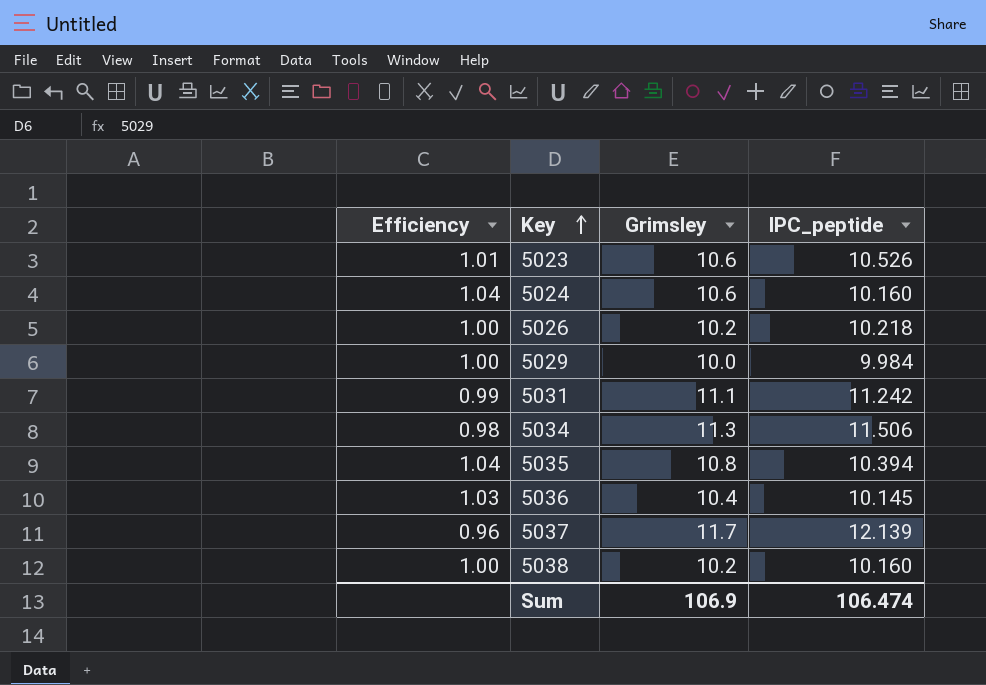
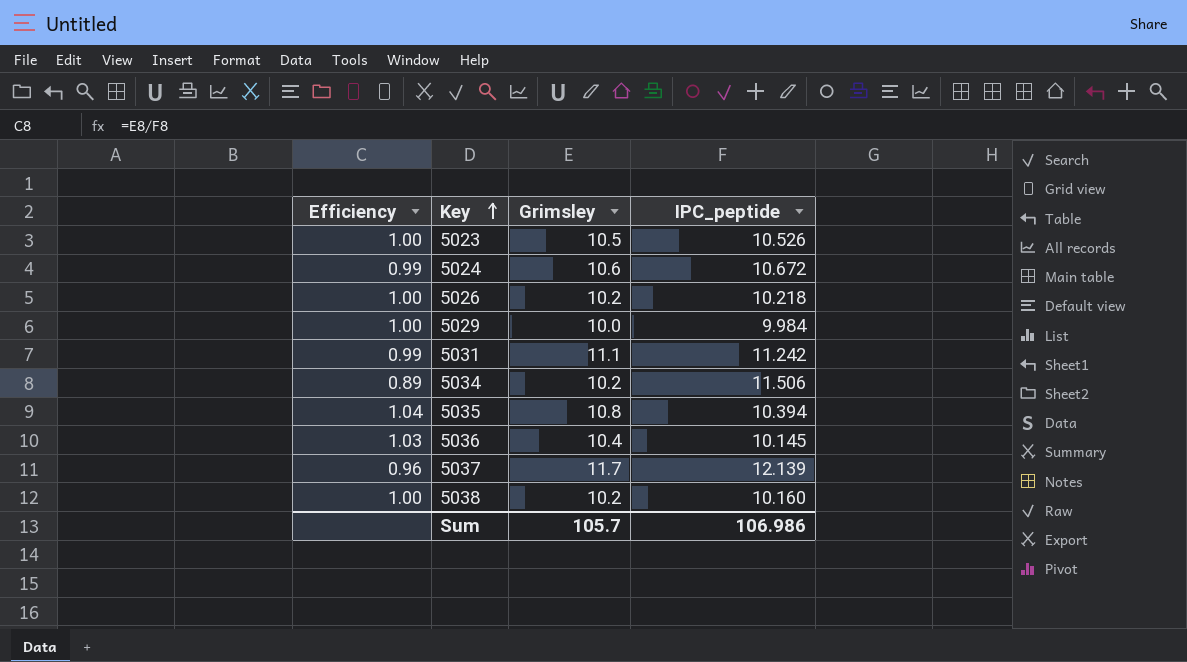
5023 | Efficiency: 1.01 -> 1.00
5023 | Grimsley: 10.6 -> 10.5
5024 | Efficiency: 1.04 -> 0.99
5024 | IPC_peptide: 10.160 -> 10.672
5034 | Efficiency: 0.98 -> 0.89
5034 | Grimsley: 11.3 -> 10.2
Sum | Grimsley: 106.9 -> 105.7
Sum | IPC_peptide: 106.474 -> 106.986

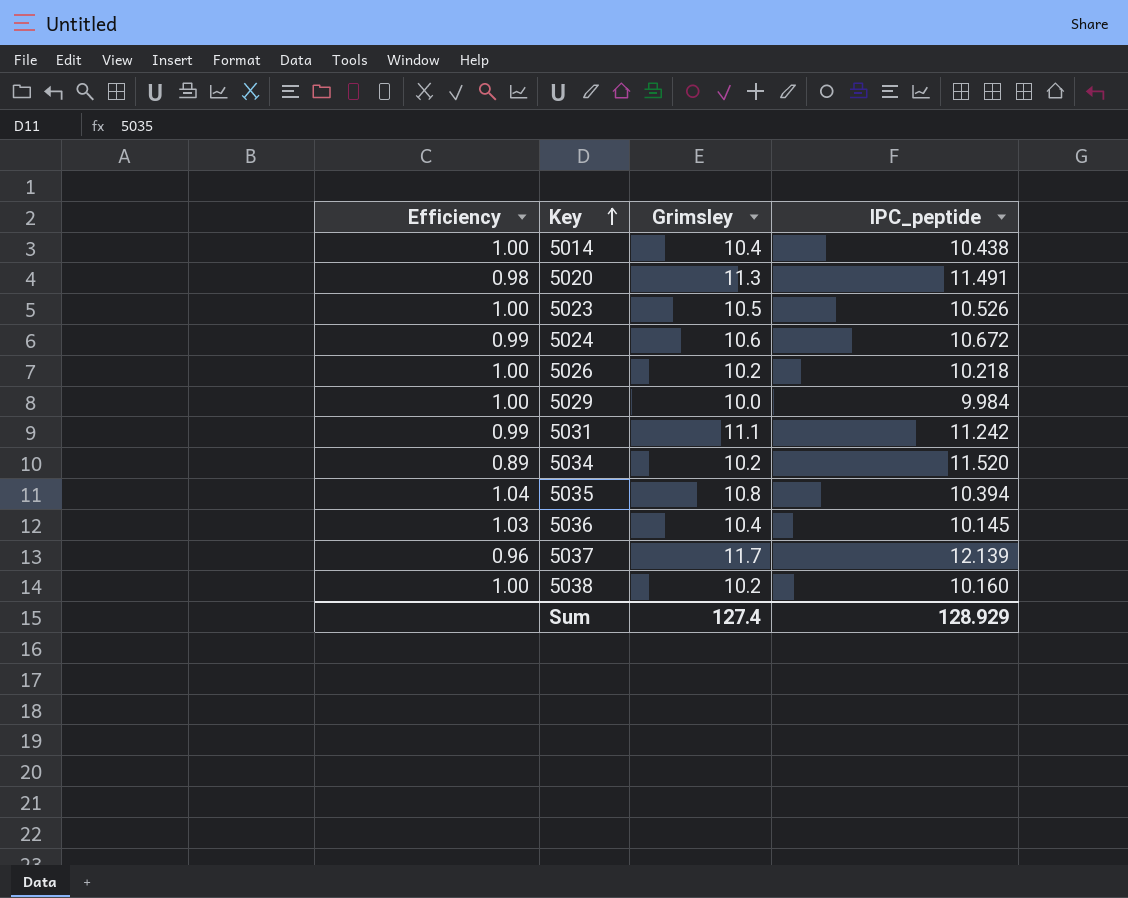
row 5014: none -> 1.00 | 10.4 | 10.438
row 5020: none -> 0.98 | 11.3 | 11.491
5034 | IPC_peptide: 11.506 -> 11.520
Sum | Grimsley: 105.7 -> 127.4
Sum | IPC_peptide: 106.986 -> 128.929

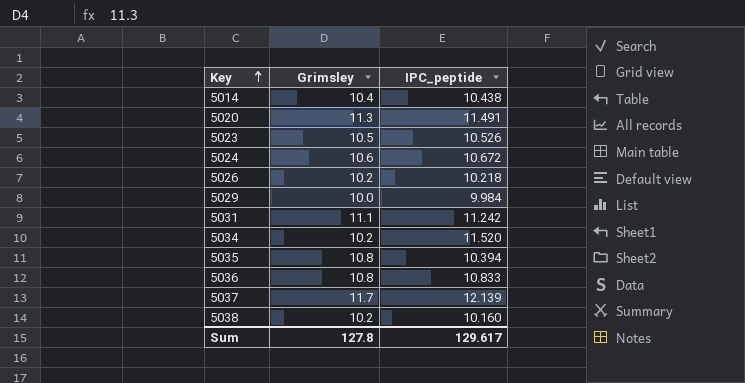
column Efficiency | formula: [Grimsley] / [IPC_peptide] -> none
5036 | Grimsley: 10.4 -> 10.8
5036 | IPC_peptide: 10.145 -> 10.833
Sum | Grimsley: 127.4 -> 127.8
Sum | IPC_peptide: 128.929 -> 129.617

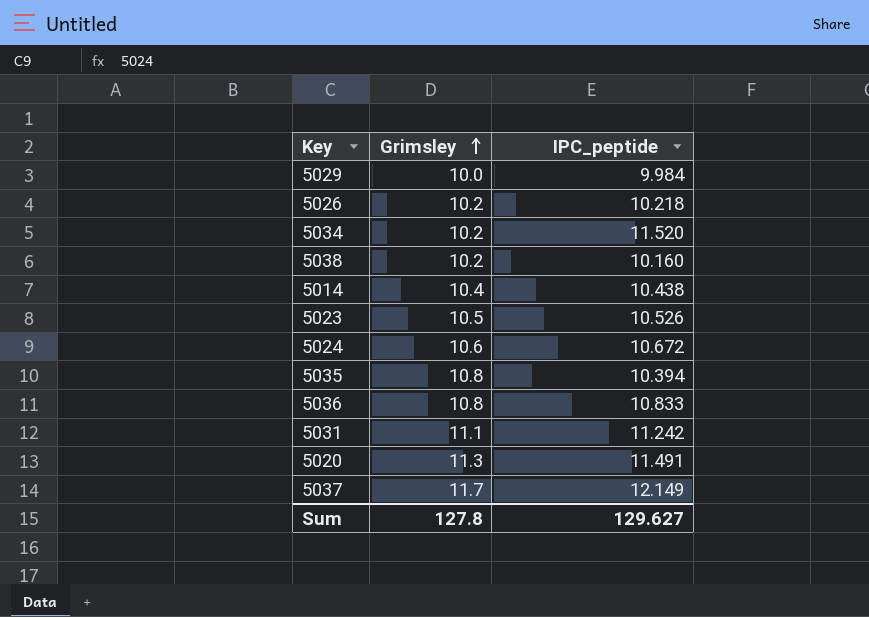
row order: Key ascending -> Grimsley ascending
5037 | IPC_peptide: 12.139 -> 12.149
Sum | IPC_peptide: 129.617 -> 129.627

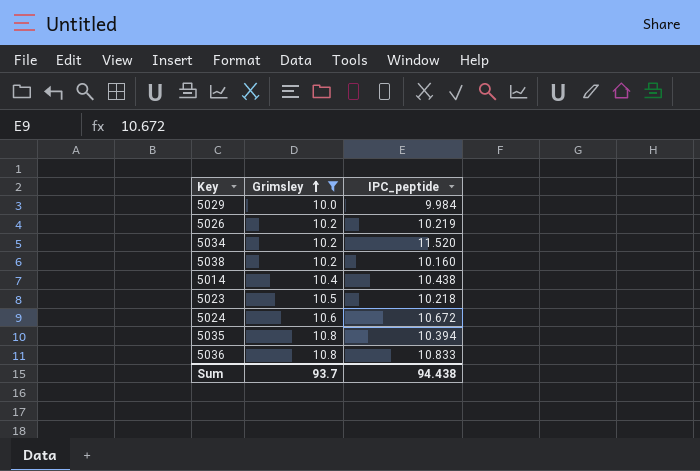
filter: none -> Grimsley <= 10.8
5026 | IPC_peptide: 10.218 -> 10.219
5023 | IPC_peptide: 10.526 -> 10.218
Sum | Grimsley: 127.8 -> 93.7
Sum | IPC_peptide: 129.627 -> 94.438

